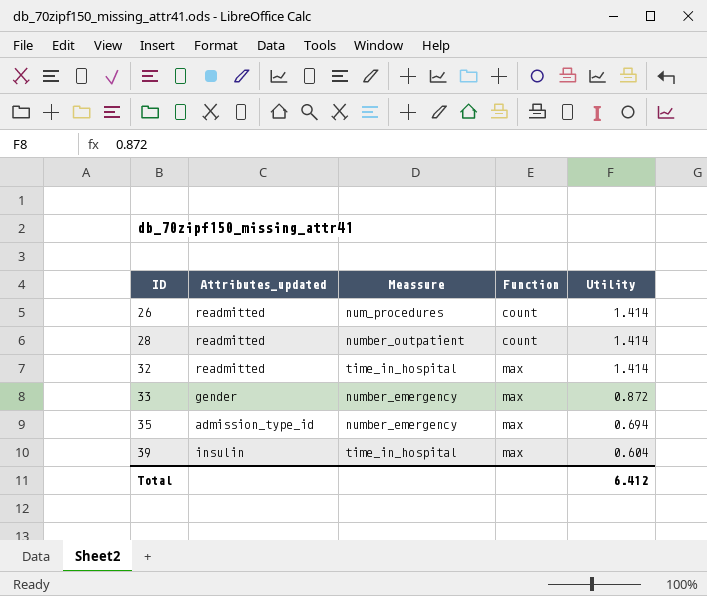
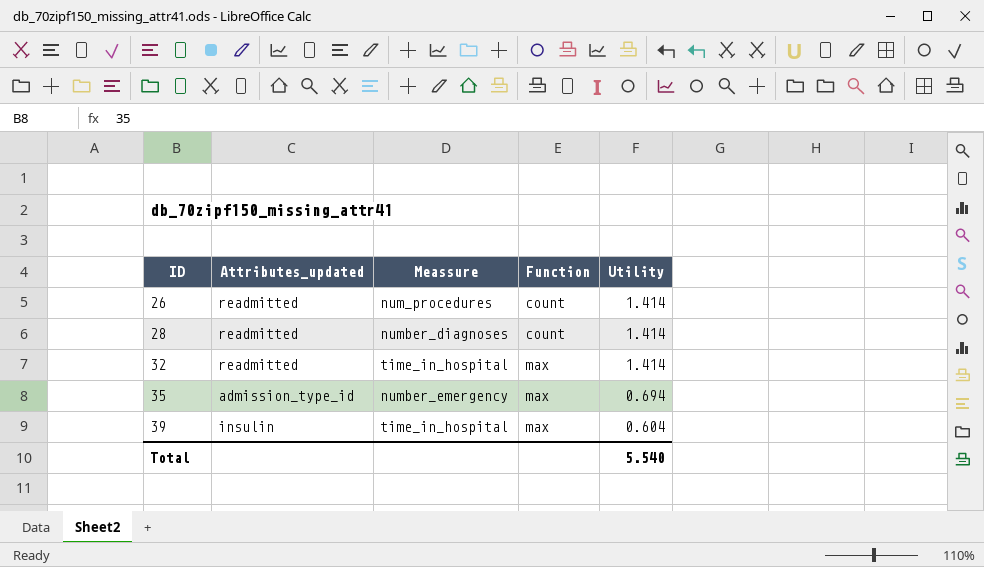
row 33: gender | number_emergency | max | 0.872 -> none
28 | Meassure: number_outpatient -> number_diagnoses
Total | Utility: 6.412 -> 5.540

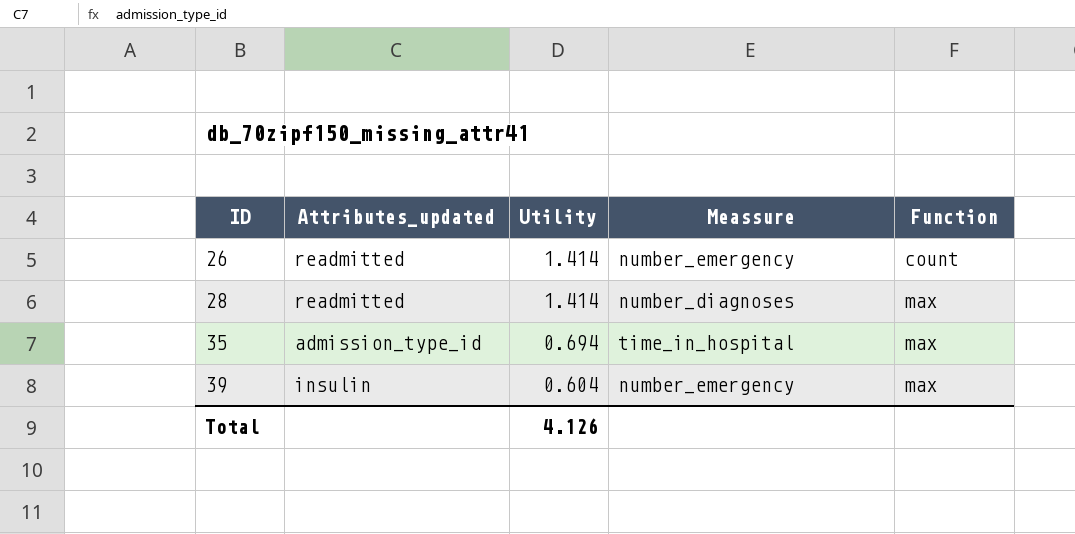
column Utility | position: 5 -> 3
row 32: readmitted | time_in_hospital | max | 1.414 -> none
26 | Meassure: num_procedures -> number_emergency
28 | Function: count -> max
35 | Meassure: number_emergency -> time_in_hospital
39 | Meassure: time_in_hospital -> number_emergency
Total | Utility: 5.540 -> 4.126

